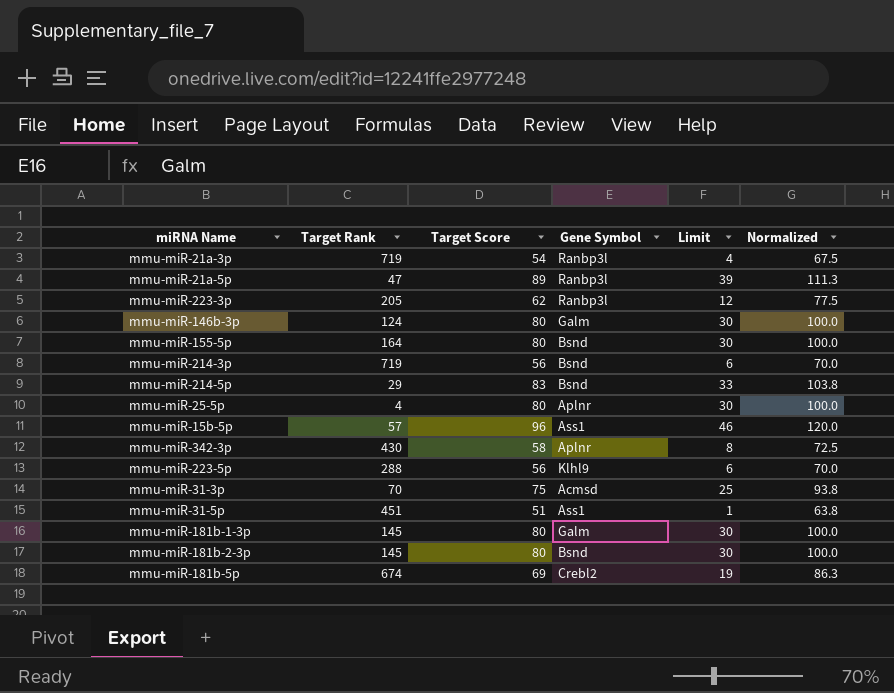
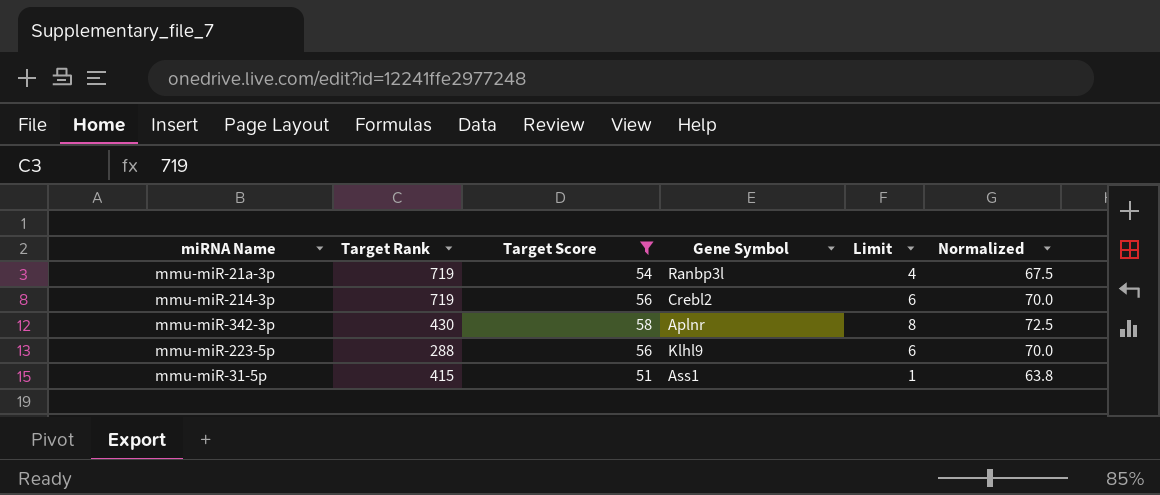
filter: none -> Target Score <= 58
mmu-miR-214-3p | Gene Symbol: Bsnd -> Crebl2
mmu-miR-31-5p | Target Rank: 451 -> 415

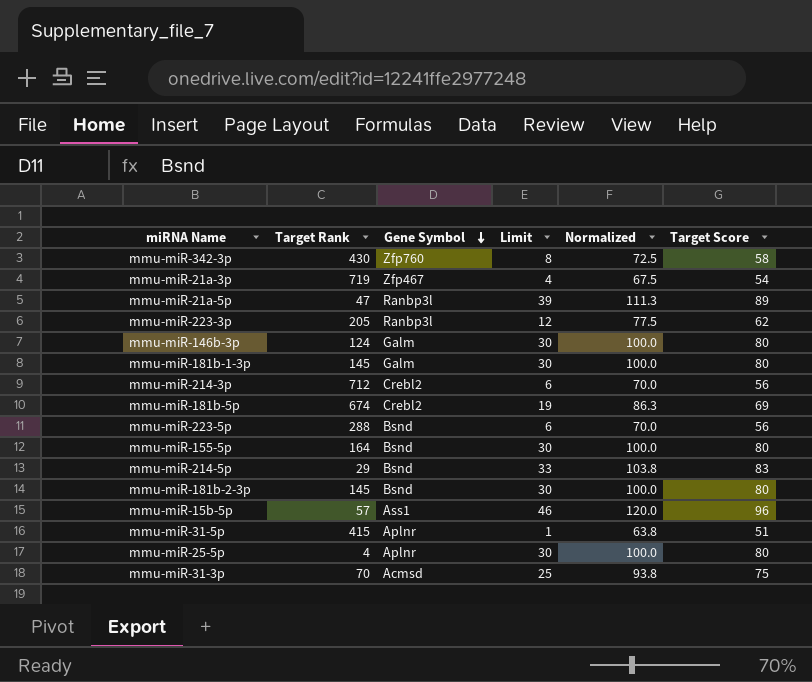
filter: Target Score <= 58 -> none
row order: none -> Gene Symbol descending
column Target Score | position: 3 -> 6
mmu-miR-342-3p | Gene Symbol: Aplnr -> Zfp760
mmu-miR-21a-3p | Gene Symbol: Ranbp3l -> Zfp467
mmu-miR-214-3p | Target Rank: 719 -> 712
mmu-miR-223-5p | Gene Symbol: Klhl9 -> Bsnd
mmu-miR-31-5p | Gene Symbol: Ass1 -> Aplnr

